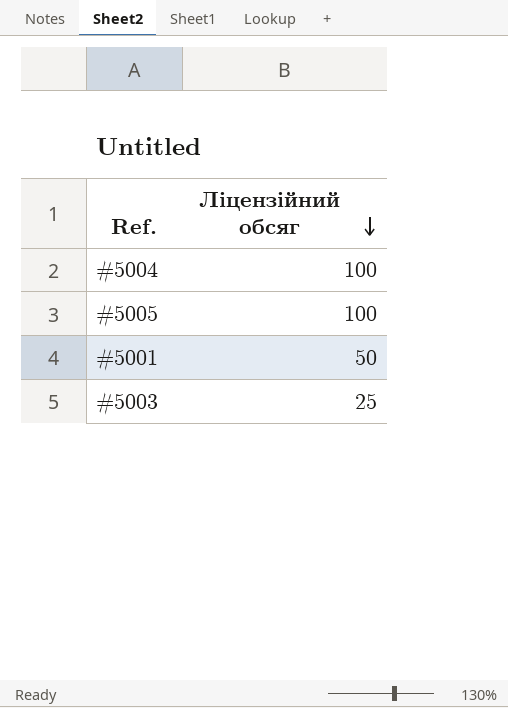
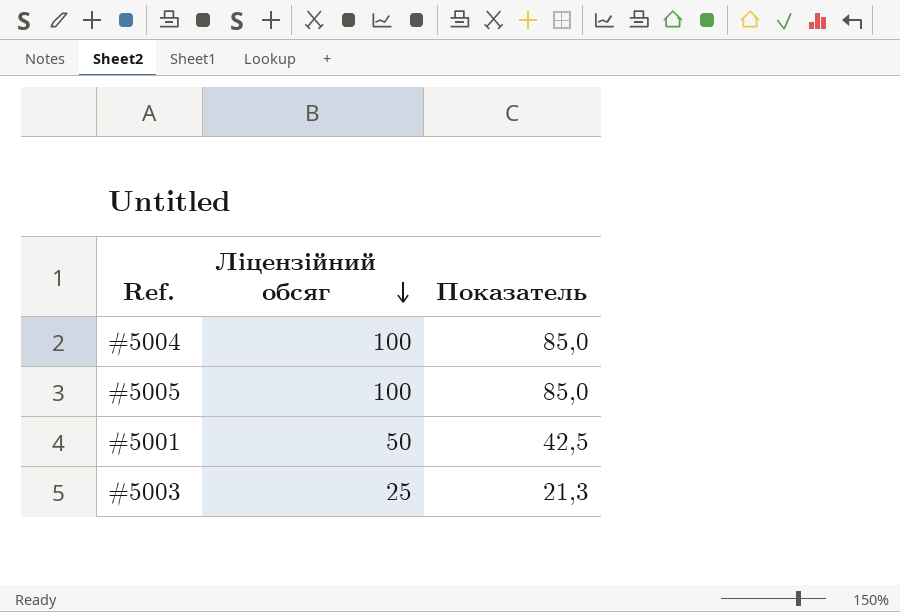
column Показатель | formula: none -> [Ліцензійний обсяг] * 0,85

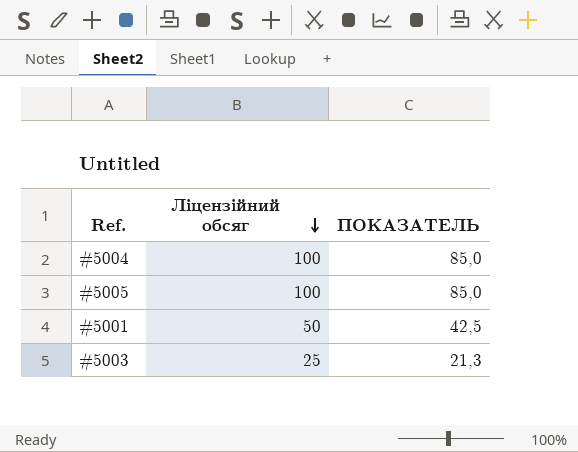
column name: Показатель -> ПОКАЗАТЕЛЬ

